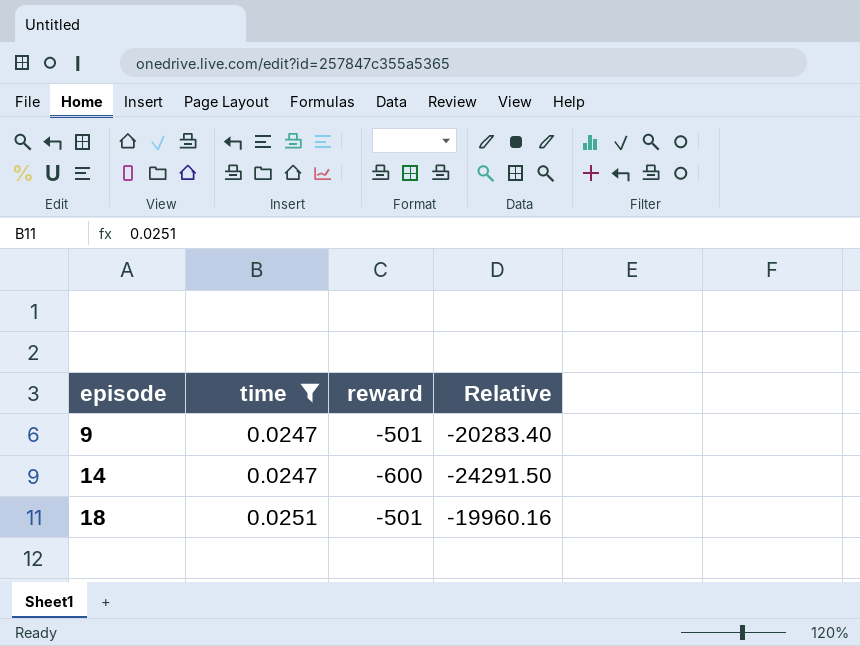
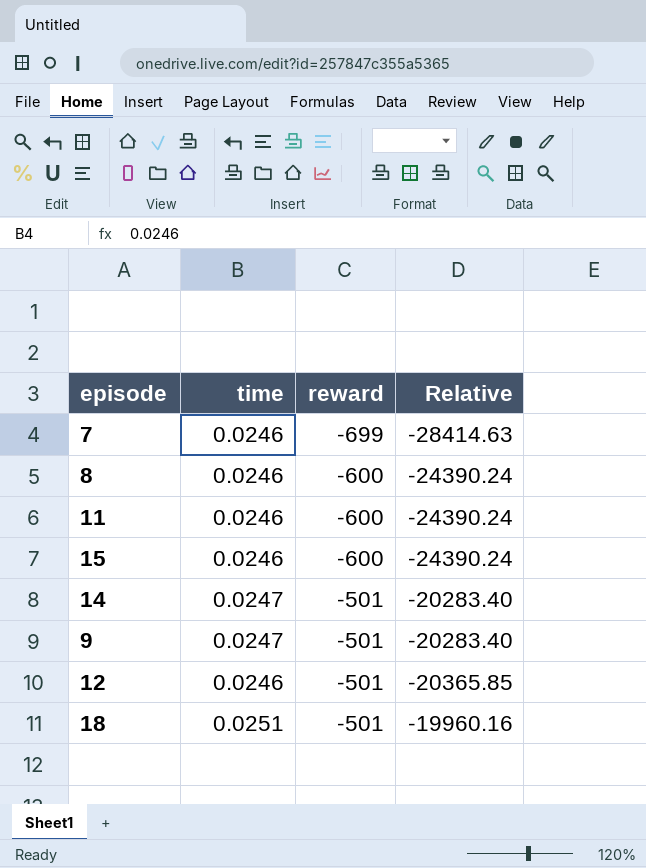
filter: time != 0.0246 -> none
row order: episode ascending -> reward ascending
14 | reward: -600 -> -501
14 | Relative: -24291.50 -> -20283.40

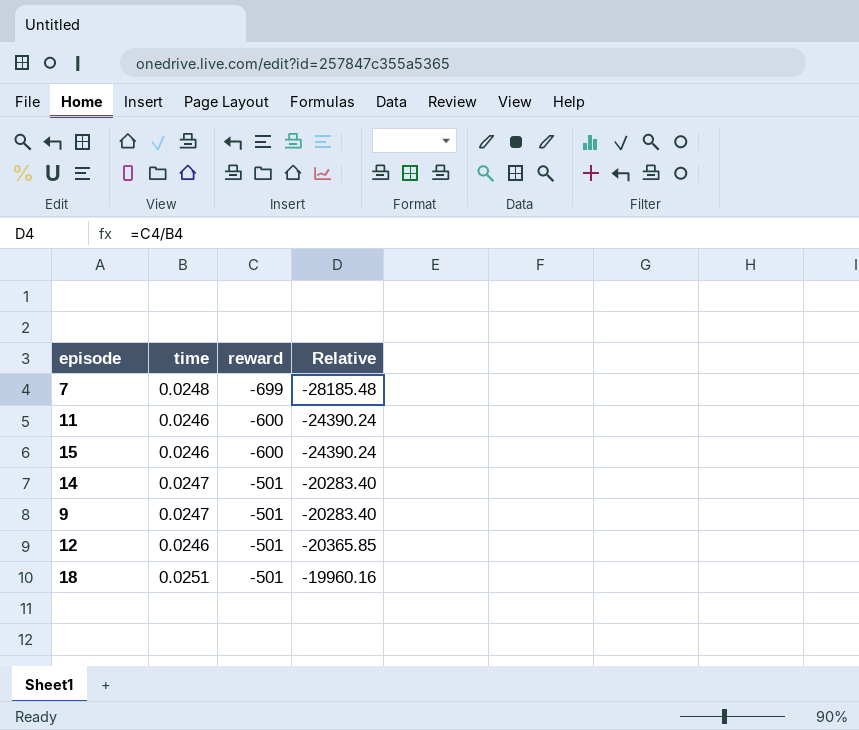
row 8: 0.0246 | -600 | -24390.24 -> none
7 | time: 0.0246 -> 0.0248
7 | Relative: -28414.63 -> -28185.48

